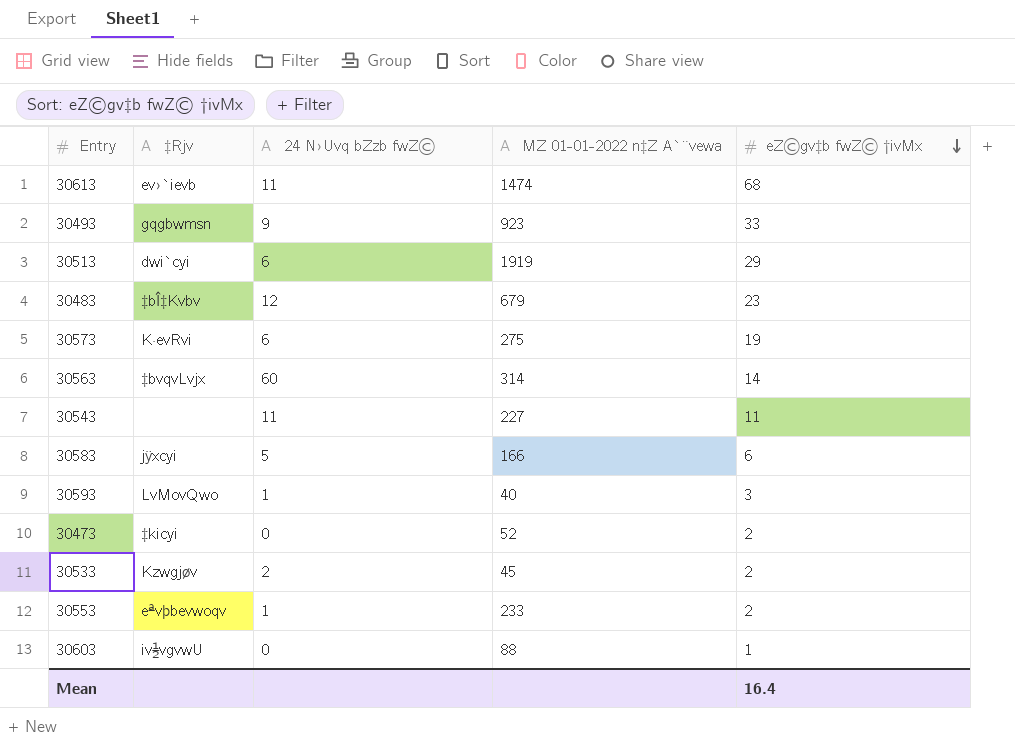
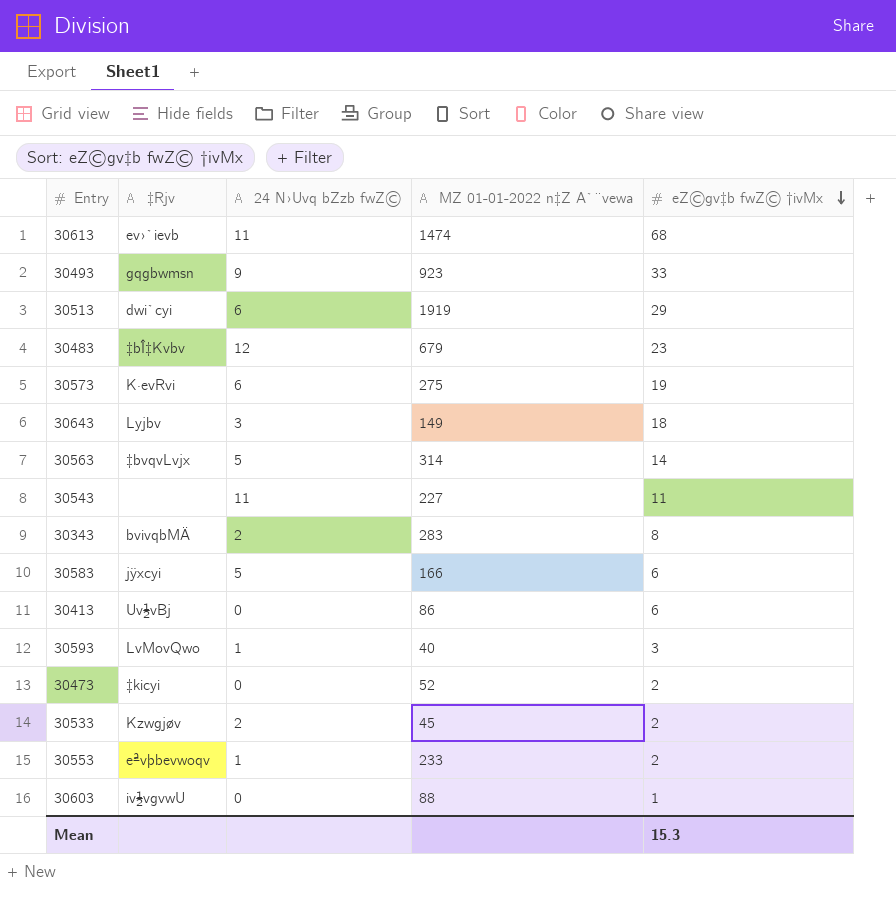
row 30643: none -> Lyjbv | 3 | 149 | 18
30563 | 24 N›Uvq bZzb fwZ©: 60 -> 5
row 30343: none -> bvivqbMÄ | 2 | 283 | 8
row 30413: none -> Uv½vBj | 0 | 86 | 6
Mean | eZ©gv‡b fwZ© †ivMx: 16.4 -> 15.3

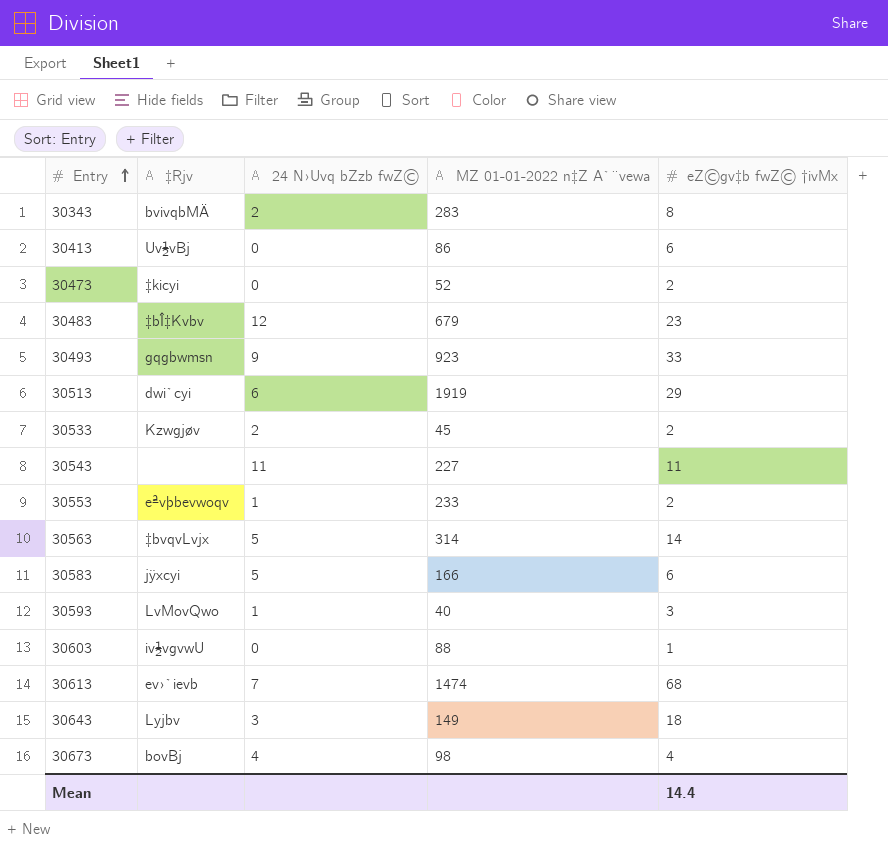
row order: eZ©gv‡b fwZ© †ivMx descending -> Entry ascending
row 30573: K·evRvi | 6 | 275 | 19 -> none
30613 | 24 N›Uvq bZzb fwZ©: 11 -> 7
row 30673: none -> bovBj | 4 | 98 | 4
Mean | eZ©gv‡b fwZ© †ivMx: 15.3 -> 14.4

